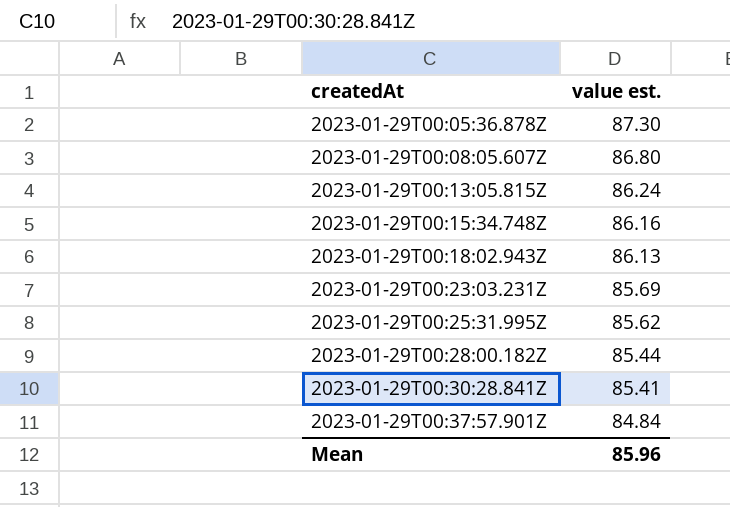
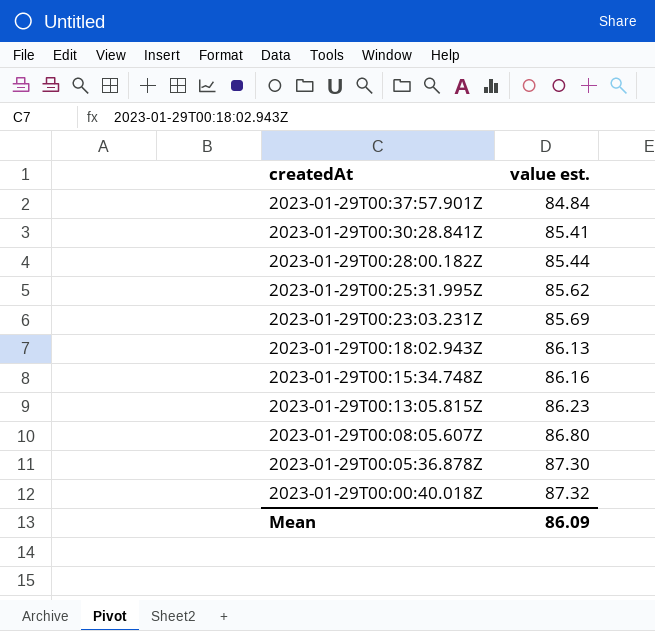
row order: createdAt ascending -> createdAt descending
2023-01-29T00:13:05.815Z | value est.: 86.24 -> 86.23
row 2023-01-29T00:00:40.018Z: none -> 87.32
Mean | value est.: 85.96 -> 86.09

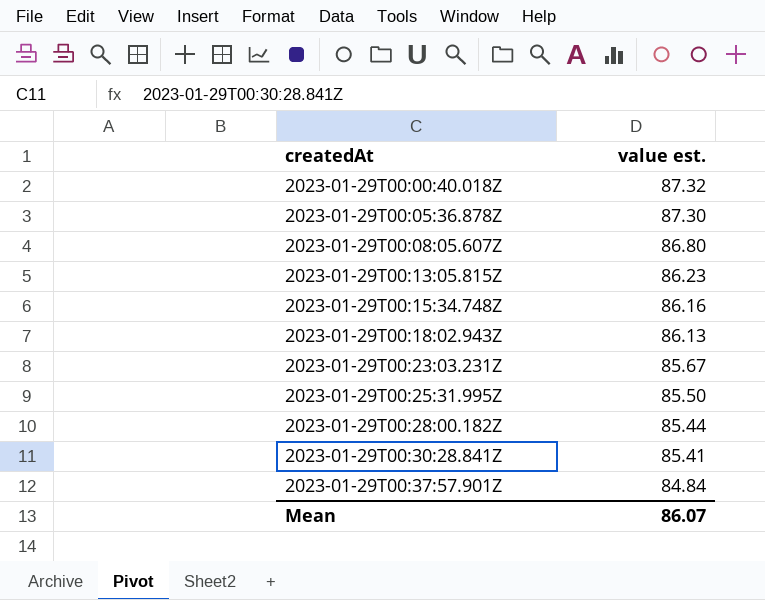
row order: createdAt descending -> createdAt ascending
2023-01-29T00:23:03.231Z | value est.: 85.69 -> 85.67
2023-01-29T00:25:31.995Z | value est.: 85.62 -> 85.50
Mean | value est.: 86.09 -> 86.07

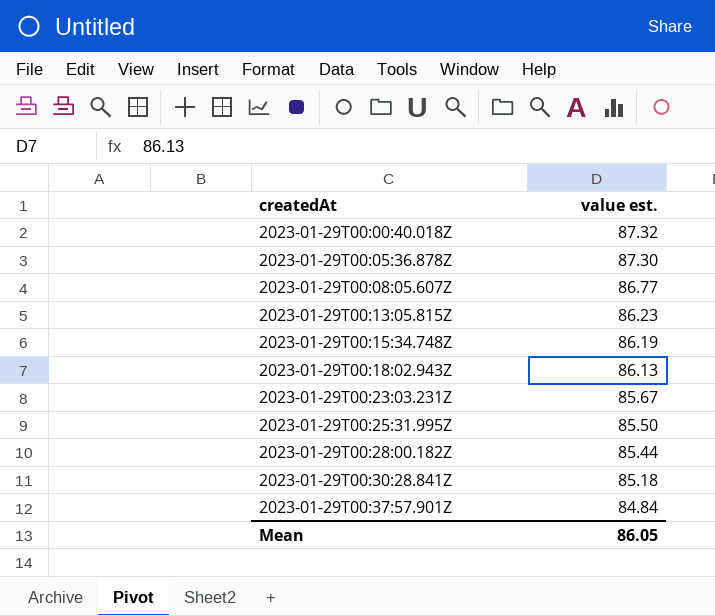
2023-01-29T00:08:05.607Z | value est.: 86.80 -> 86.77
2023-01-29T00:15:34.748Z | value est.: 86.16 -> 86.19
2023-01-29T00:30:28.841Z | value est.: 85.41 -> 85.18
Mean | value est.: 86.07 -> 86.05

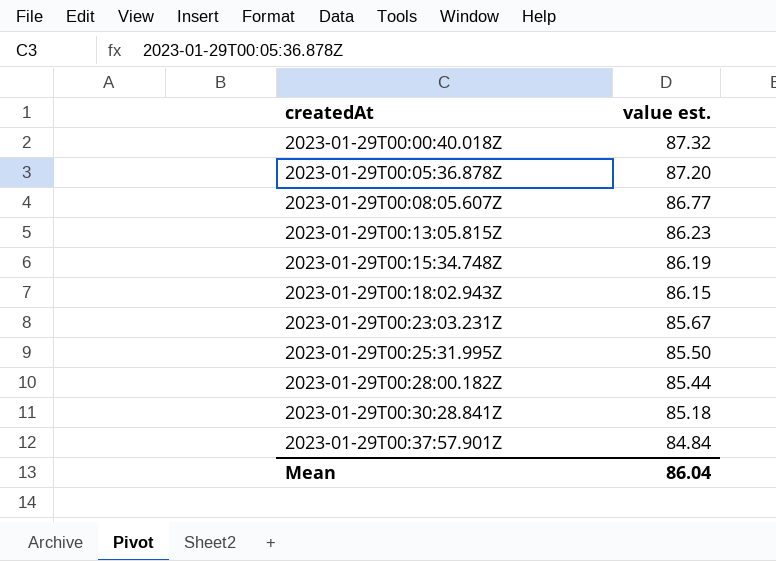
2023-01-29T00:05:36.878Z | value est.: 87.30 -> 87.20
2023-01-29T00:18:02.943Z | value est.: 86.13 -> 86.15
Mean | value est.: 86.05 -> 86.04

